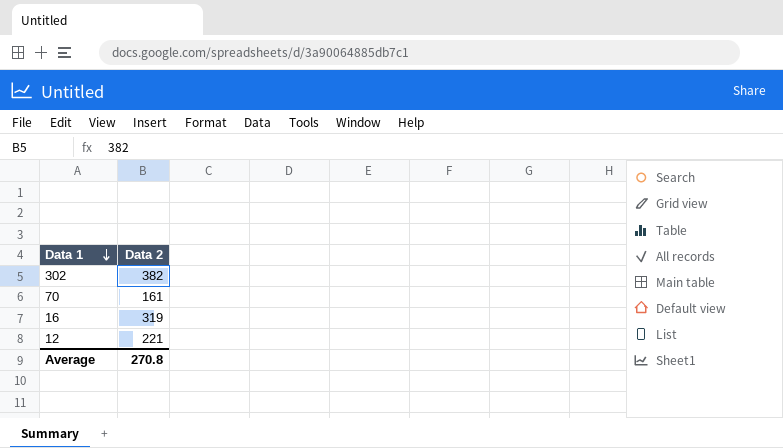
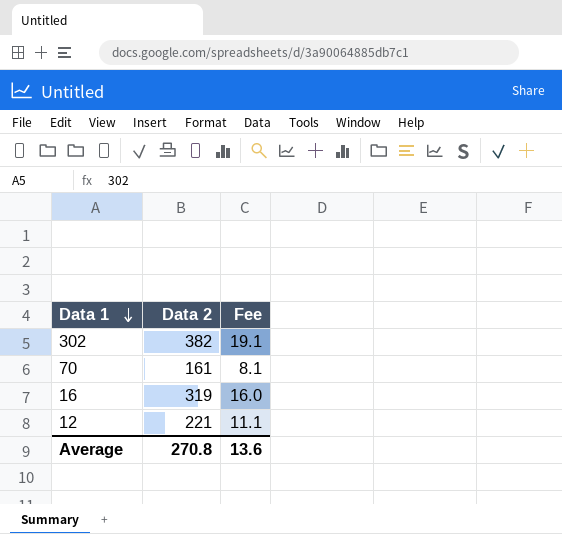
column Fee | formula: none -> [Data 2] * 0.05

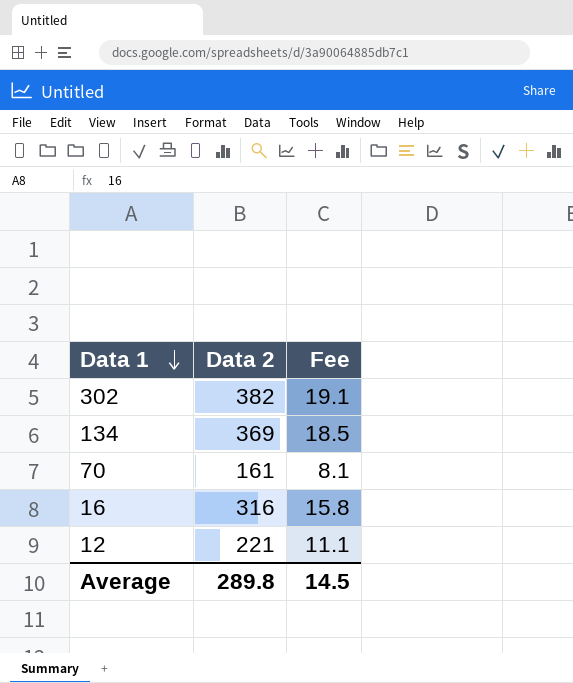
row 134: none -> 369 | 18.5
16 | Data 2: 319 -> 316
16 | Fee: 16.0 -> 15.8
Average | Data 2: 270.8 -> 289.8
Average | Fee: 13.6 -> 14.5

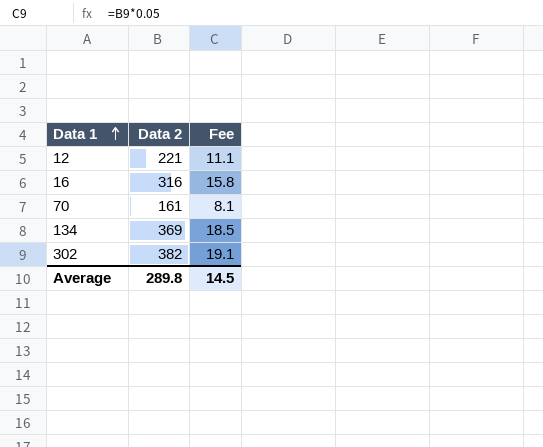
row order: Data 1 descending -> Data 1 ascending

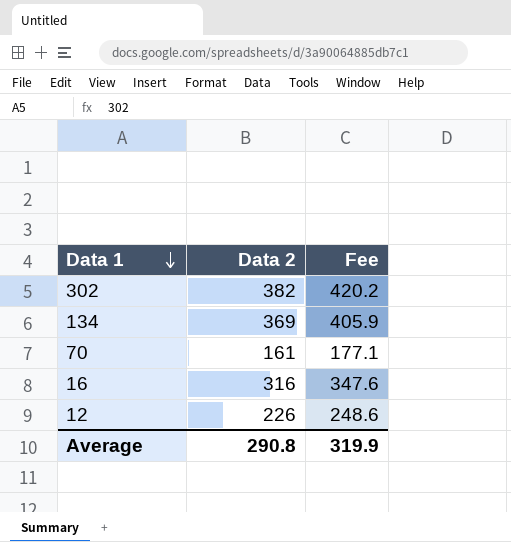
row order: Data 1 ascending -> Data 1 descending
column Fee | formula: [Data 2] * 0.05 -> [Data 2] * 1.1
12 | Data 2: 221 -> 226
Average | Data 2: 289.8 -> 290.8
Average | Fee: 14.5 -> 319.9

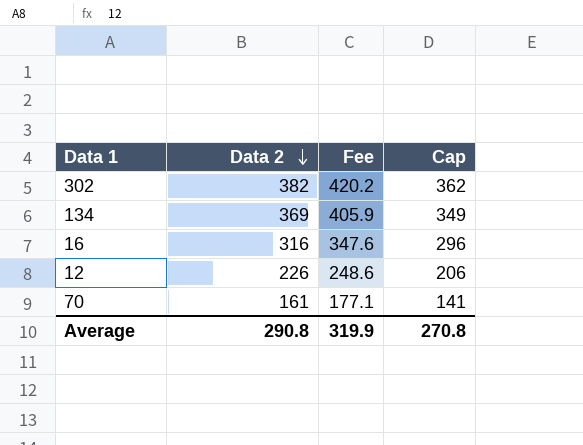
row order: Data 1 descending -> Data 2 descending
column Cap | formula: none -> [Data 2] - 20

